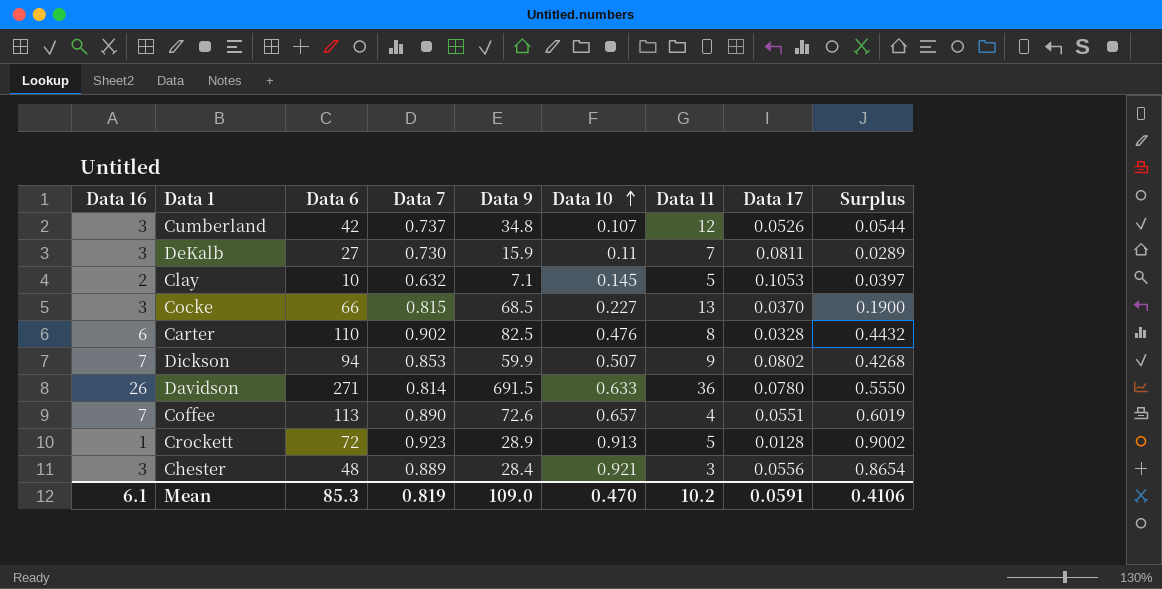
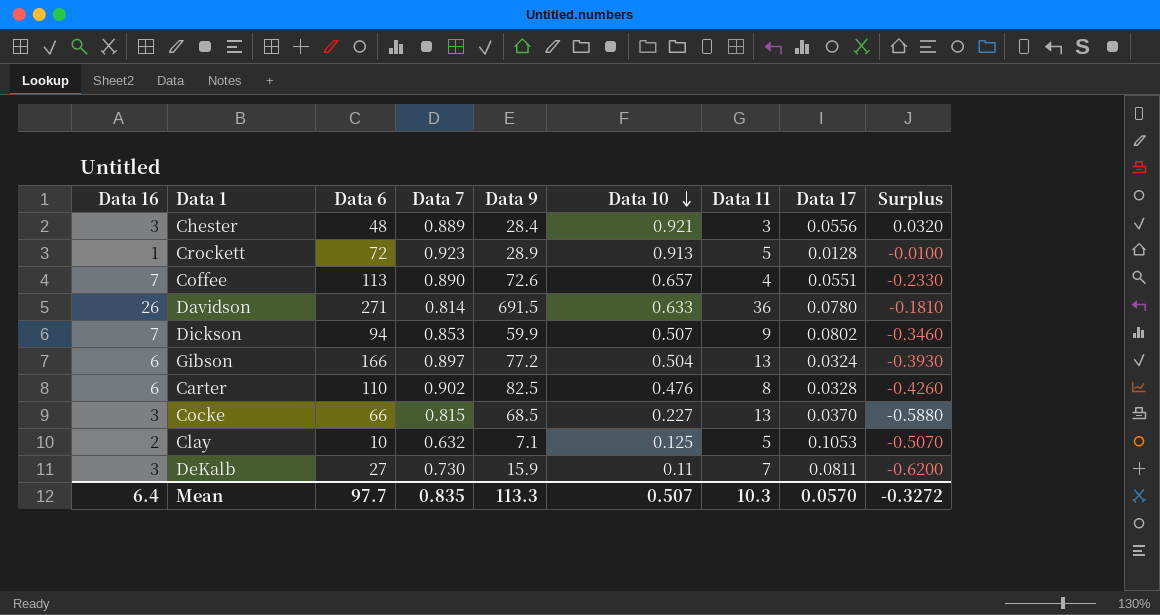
row order: Data 10 ascending -> Data 10 descending
column Surplus | formula: [Data 10] - [Data 17] -> [Data 10] - [Data 7]
row Cumberland: 3 | 42 | 0.737 | 34.8 | 0.107 | 12 | 0.0526 | 0.0544 -> none
row Gibson: none -> 6 | 166 | 0.897 | 77.2 | 0.504 | 13 | 0.0324 | -0.3930
Clay | Data 10: 0.145 -> 0.125
Mean | Data 16: 6.1 -> 6.4
Mean | Data 6: 85.3 -> 97.7
Mean | Data 7: 0.819 -> 0.835
Mean | Data 9: 109.0 -> 113.3
Mean | Data 10: 0.470 -> 0.507
Mean | Data 11: 10.2 -> 10.3
Mean | Data 17: 0.0591 -> 0.0570
Mean | Surplus: 0.4106 -> -0.3272

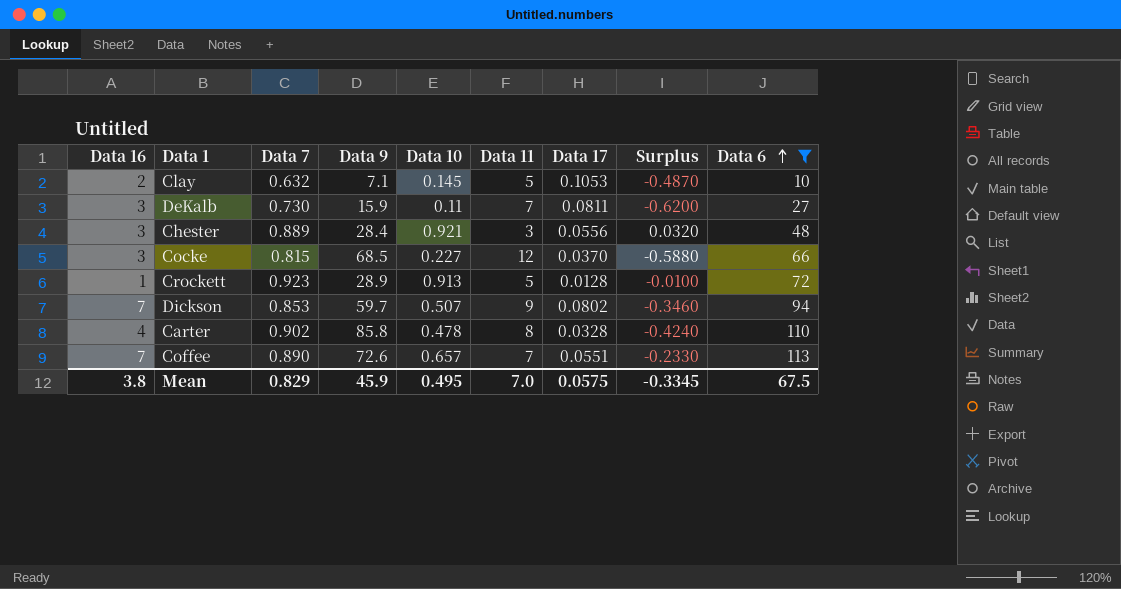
filter: none -> Data 6 <= 113
row order: Data 10 descending -> Data 6 ascending
column Data 6 | position: 3 -> 9
Clay | Data 10: 0.125 -> 0.145
Clay | Surplus: -0.5070 -> -0.4870
Cocke | Data 11: 13 -> 12
Dickson | Data 9: 59.9 -> 59.7
Carter | Data 16: 6 -> 4
Carter | Data 9: 82.5 -> 85.8
Carter | Data 10: 0.476 -> 0.478
Carter | Surplus: -0.4260 -> -0.4240
Coffee | Data 11: 4 -> 7
Mean | Data 16: 6.4 -> 3.8
Mean | Data 7: 0.835 -> 0.829
Mean | Data 9: 113.3 -> 45.9
Mean | Data 10: 0.507 -> 0.495
Mean | Data 11: 10.3 -> 7.0
Mean | Data 17: 0.0570 -> 0.0575
Mean | Surplus: -0.3272 -> -0.3345
Mean | Data 6: 97.7 -> 67.5

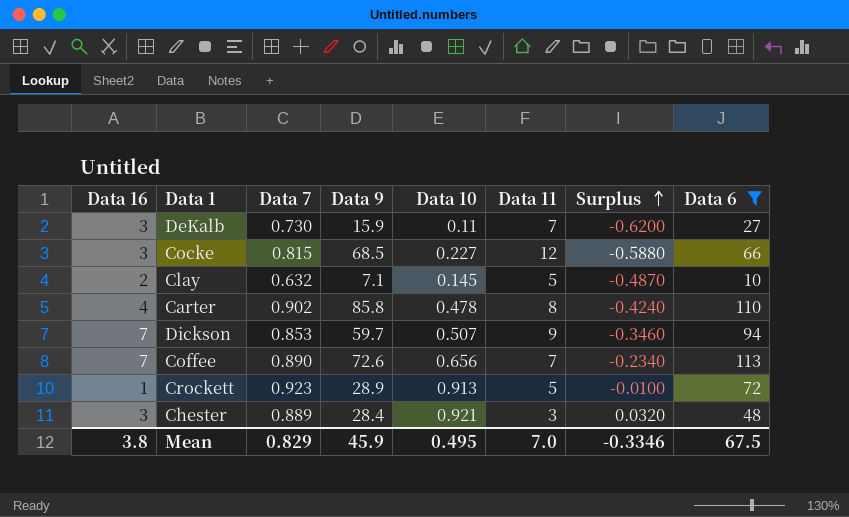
row order: Data 6 ascending -> Surplus ascending
column Data 17 | position: 7 -> none
Coffee | Data 10: 0.657 -> 0.656
Coffee | Surplus: -0.2330 -> -0.2340
Mean | Surplus: -0.3345 -> -0.3346

